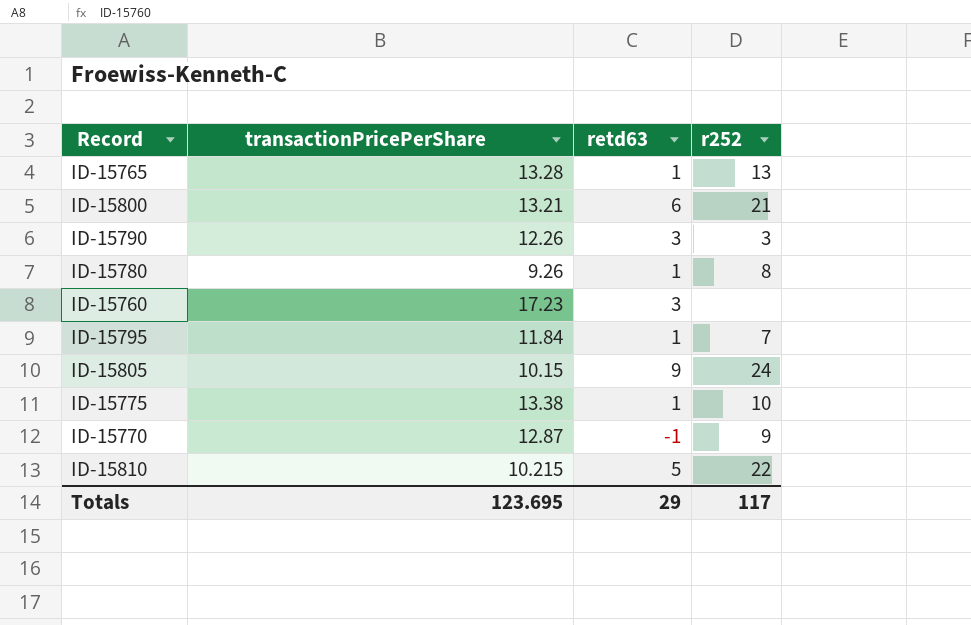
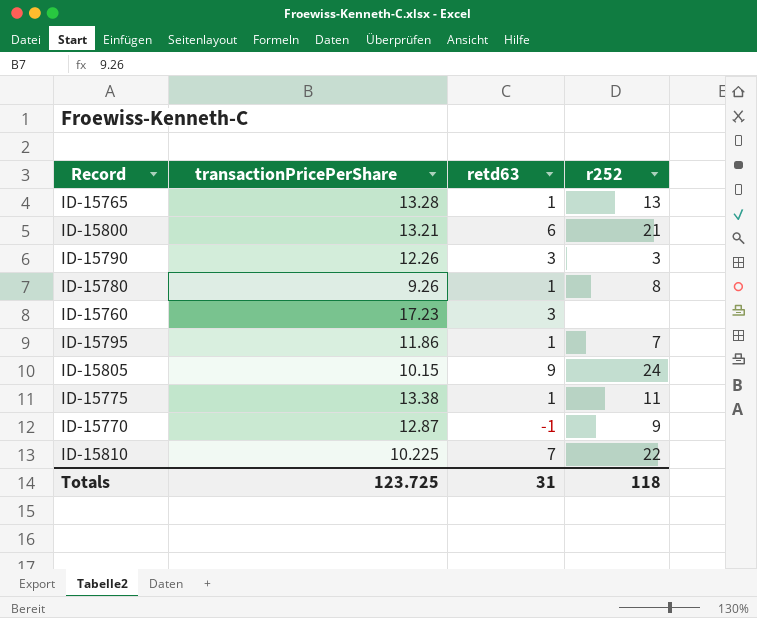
ID-15795 | transactionPricePerShare: 11.84 -> 11.86
ID-15775 | r252: 10 -> 11
ID-15810 | transactionPricePerShare: 10.215 -> 10.225
ID-15810 | retd63: 5 -> 7
Totals | transactionPricePerShare: 123.695 -> 123.725
Totals | retd63: 29 -> 31
Totals | r252: 117 -> 118

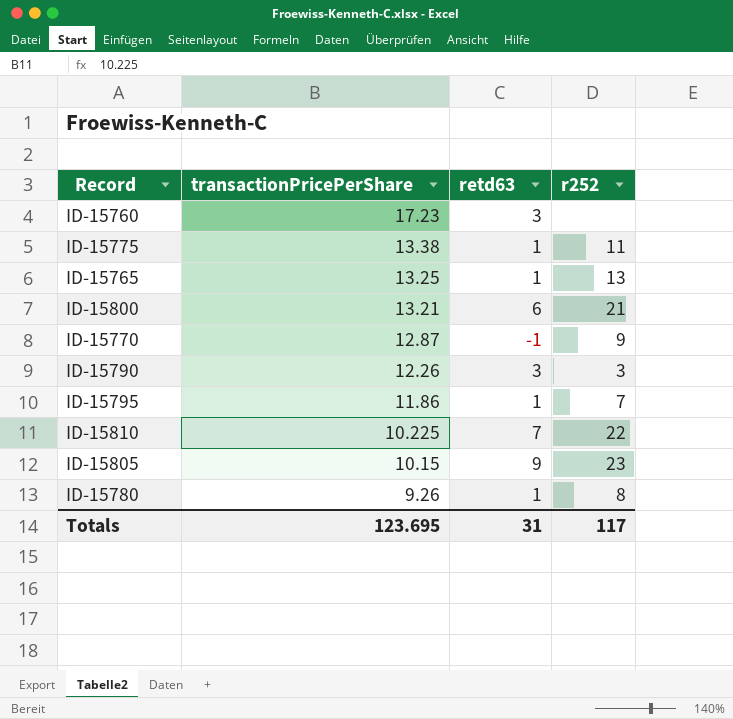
row order: none -> transactionPricePerShare descending
ID-15765 | transactionPricePerShare: 13.28 -> 13.25
ID-15805 | r252: 24 -> 23
Totals | transactionPricePerShare: 123.725 -> 123.695
Totals | r252: 118 -> 117

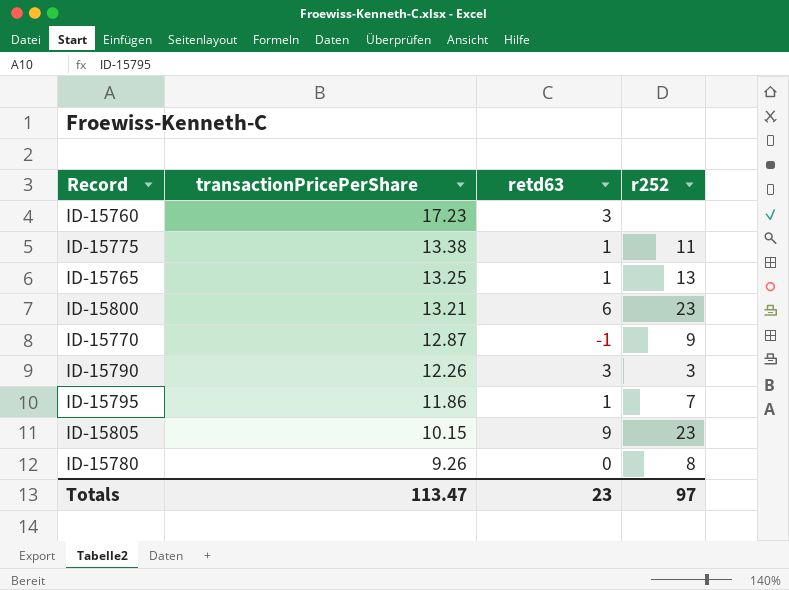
row ID-15810: 10.225 | 7 | 22 -> none
ID-15800 | r252: 21 -> 23
ID-15780 | retd63: 1 -> 0
Totals | transactionPricePerShare: 123.695 -> 113.47
Totals | retd63: 31 -> 23
Totals | r252: 117 -> 97

